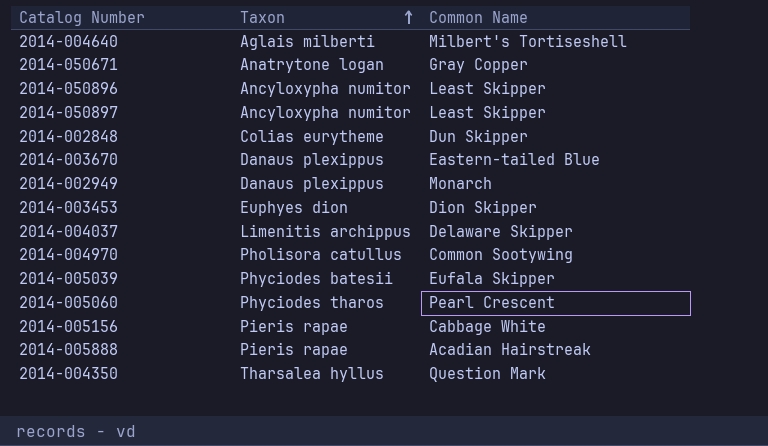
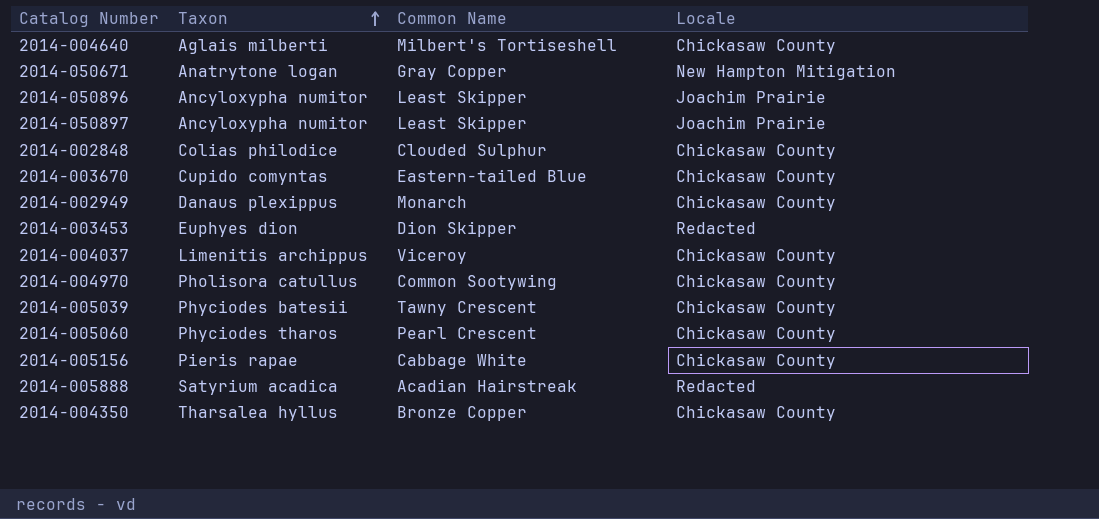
column Locale | position: none -> 4
2014-002848 | Taxon: Colias eurytheme -> Colias philodice
2014-002848 | Common Name: Dun Skipper -> Clouded Sulphur
2014-003670 | Taxon: Danaus plexippus -> Cupido comyntas
2014-004037 | Common Name: Delaware Skipper -> Viceroy
2014-005039 | Common Name: Eufala Skipper -> Tawny Crescent
2014-005888 | Taxon: Pieris rapae -> Satyrium acadica
2014-004350 | Common Name: Question Mark -> Bronze Copper

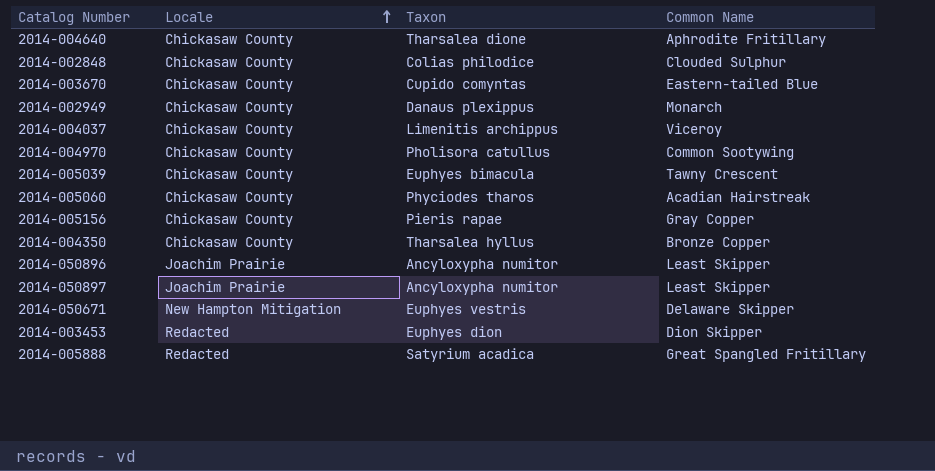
row order: Taxon ascending -> Locale ascending
column Locale | position: 4 -> 2
2014-004640 | Taxon: Aglais milberti -> Tharsalea dione
2014-004640 | Common Name: Milbert's Tortiseshell -> Aphrodite Fritillary
2014-005039 | Taxon: Phyciodes batesii -> Euphyes bimacula
2014-005060 | Common Name: Pearl Crescent -> Acadian Hairstreak
2014-005156 | Common Name: Cabbage White -> Gray Copper
2014-050671 | Taxon: Anatrytone logan -> Euphyes vestris
2014-050671 | Common Name: Gray Copper -> Delaware Skipper
2014-005888 | Common Name: Acadian Hairstreak -> Great Spangled Fritillary

